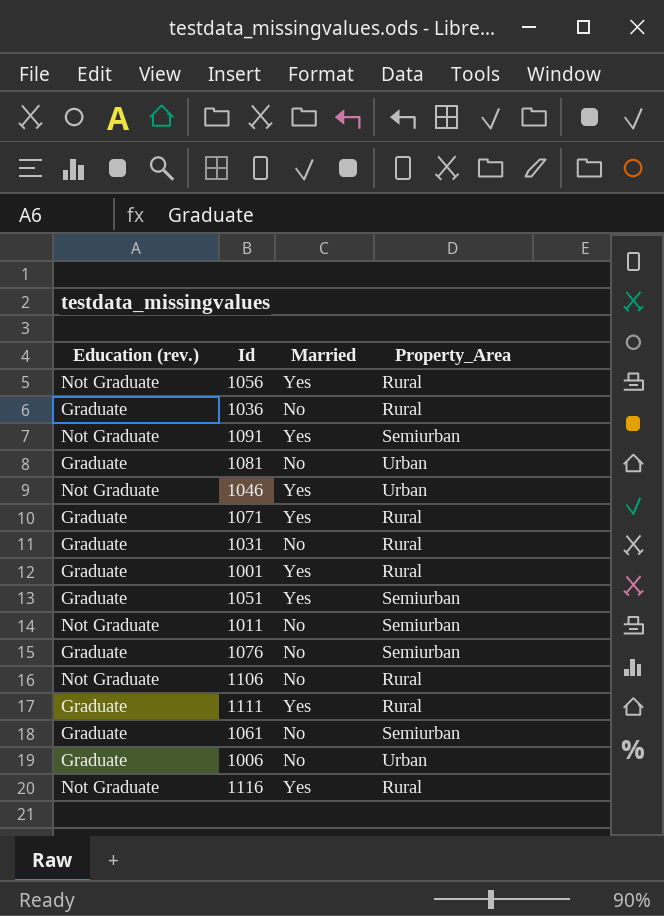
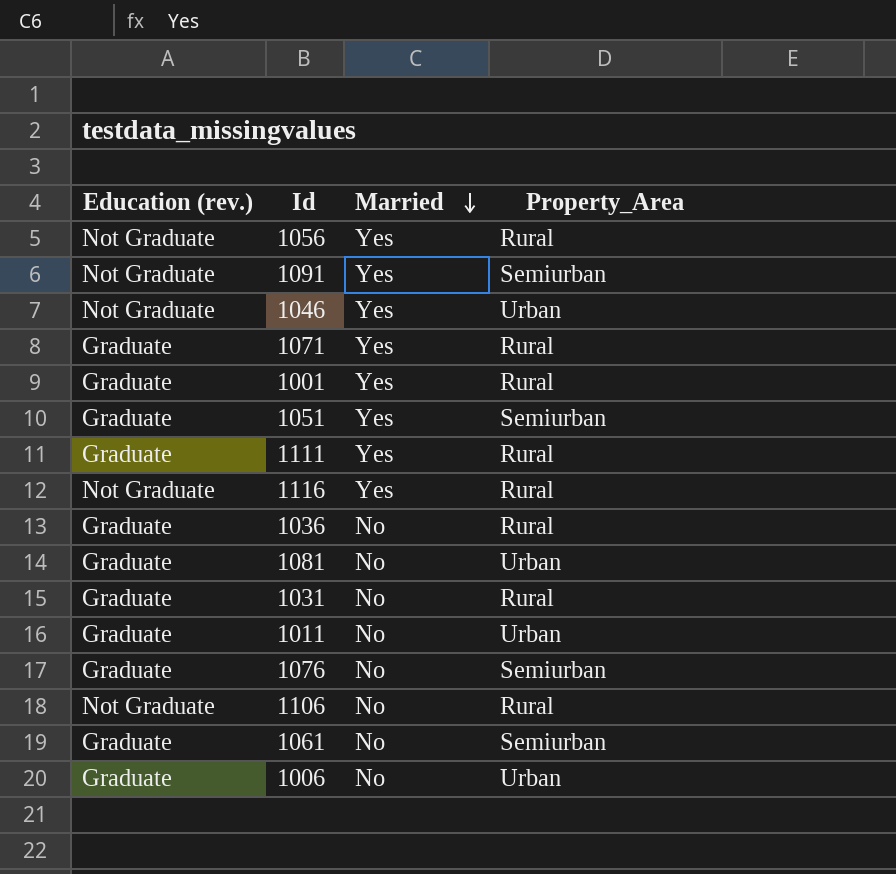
row order: none -> Married descending
1011 | Education (rev.): Not Graduate -> Graduate
1011 | Property_Area: Semiurban -> Urban

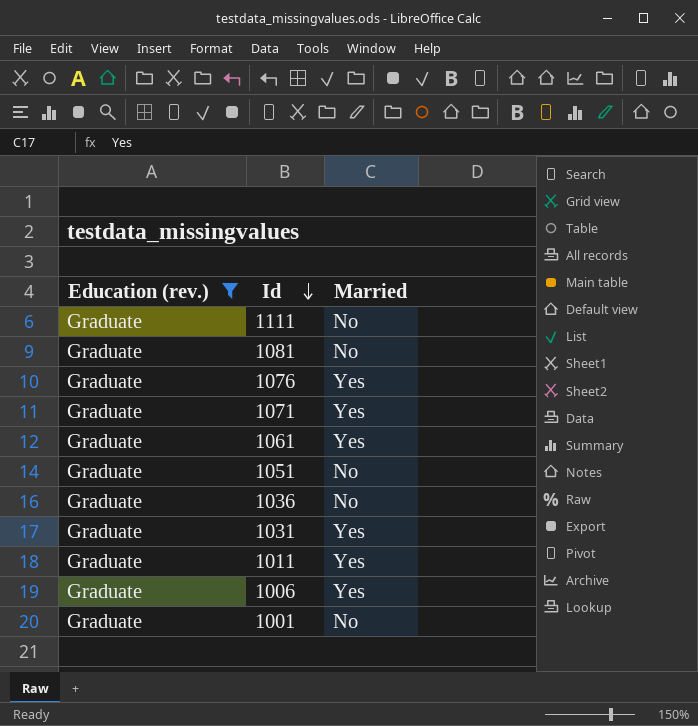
filter: none -> Education (rev.) = Graduate
row order: Married descending -> Id descending
column Property_Area | position: 4 -> none
1111 | Married: Yes -> No
1076 | Married: No -> Yes
1061 | Married: No -> Yes
1051 | Married: Yes -> No
1031 | Married: No -> Yes
1011 | Married: No -> Yes
1006 | Married: No -> Yes
1001 | Married: Yes -> No

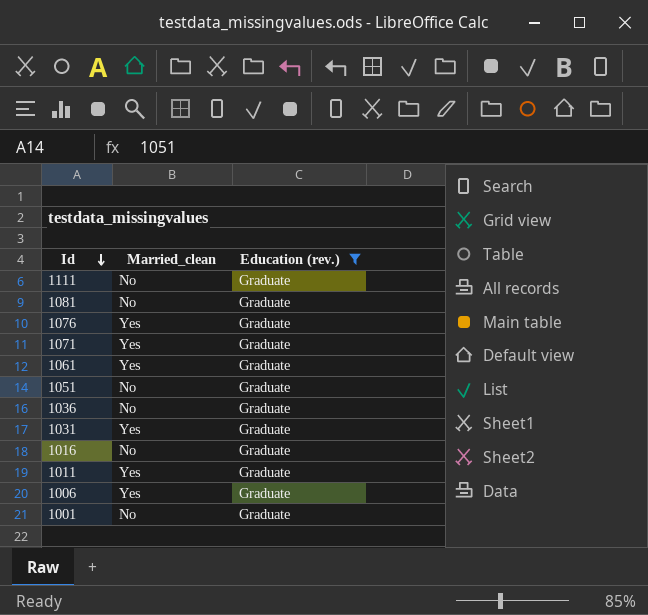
column name: Married -> Married_clean
column Education (rev.) | position: 1 -> 3
row 1016: none -> No | Graduate

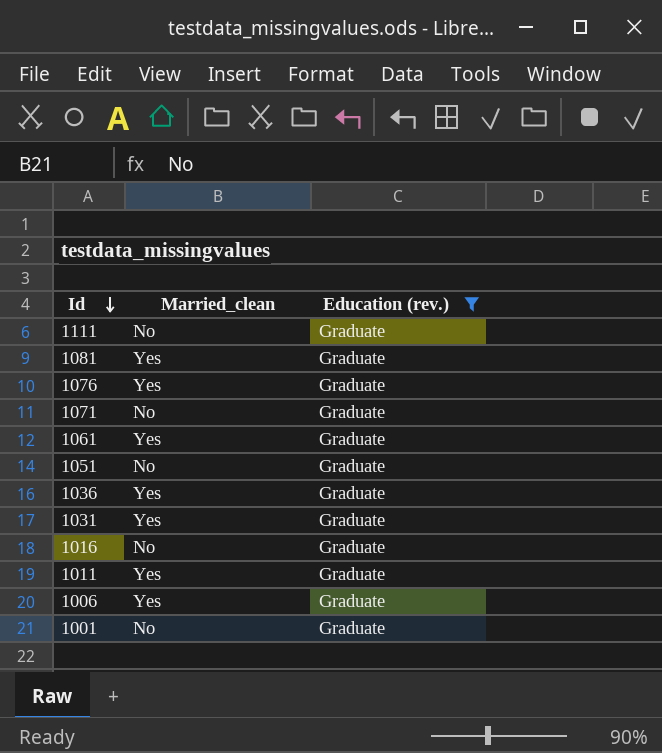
1081 | Married_clean: No -> Yes
1071 | Married_clean: Yes -> No
1036 | Married_clean: No -> Yes

